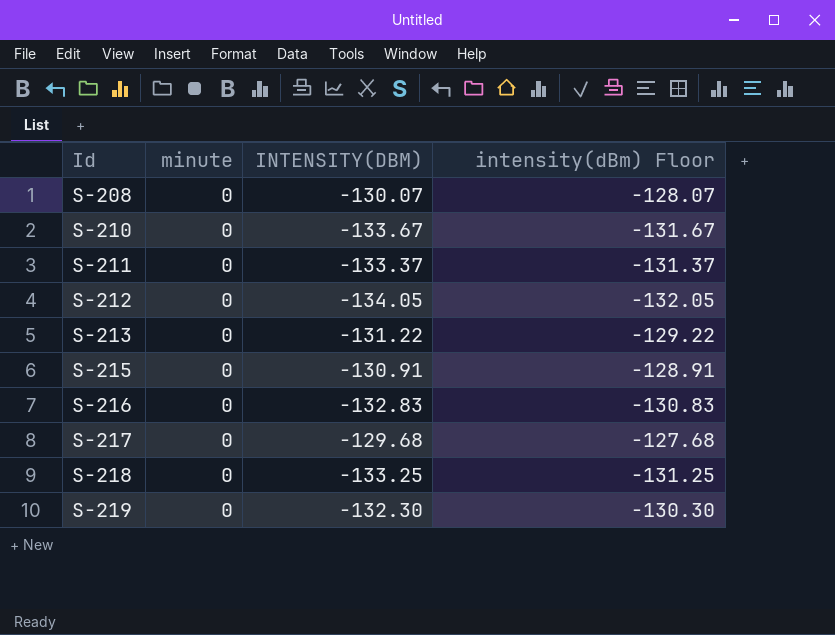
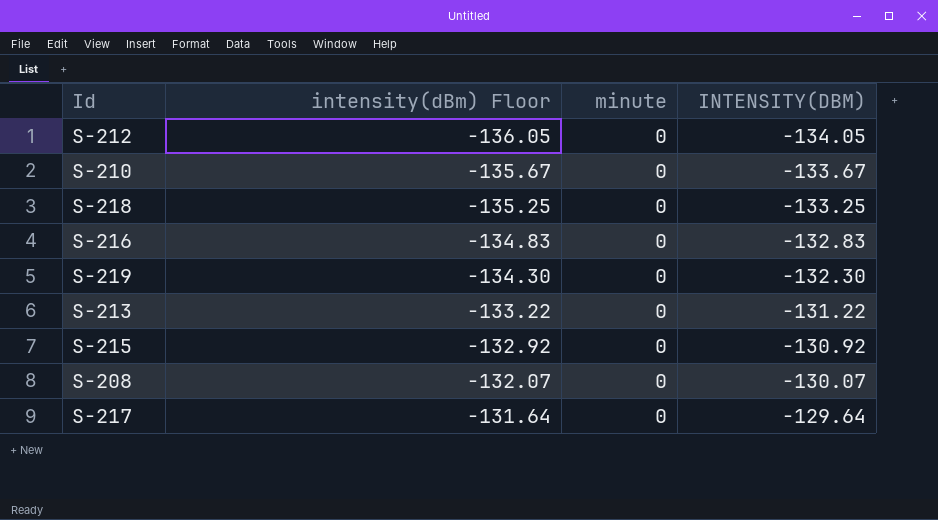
row order: Id ascending -> intensity(dBm) Floor ascending
column intensity(dBm) Floor | formula: [INTENSITY(DBM)] + 2 -> [INTENSITY(DBM)] - 2
column intensity(dBm) Floor | position: 4 -> 2
row S-211: 0 | -133.37 | -131.37 -> none
S-215 | INTENSITY(DBM): -130.91 -> -130.92
S-217 | INTENSITY(DBM): -129.68 -> -129.64

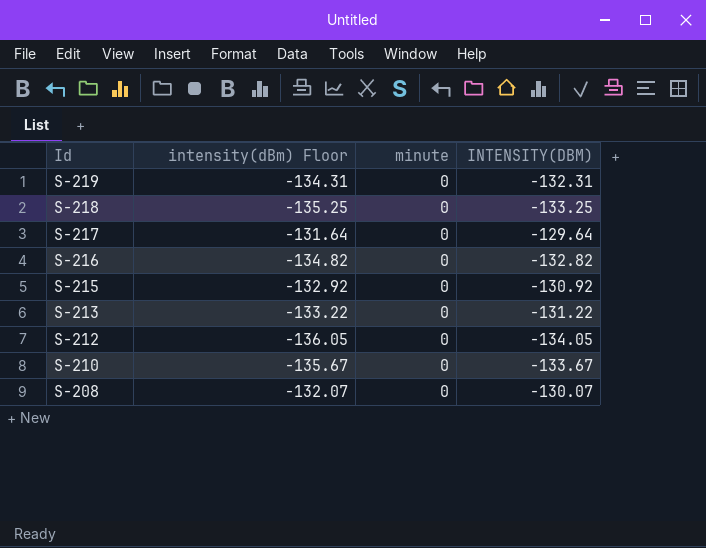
row order: intensity(dBm) Floor ascending -> Id descending
S-219 | intensity(dBm) Floor: -134.30 -> -134.31
S-219 | INTENSITY(DBM): -132.30 -> -132.31
S-216 | intensity(dBm) Floor: -134.83 -> -134.82
S-216 | INTENSITY(DBM): -132.83 -> -132.82

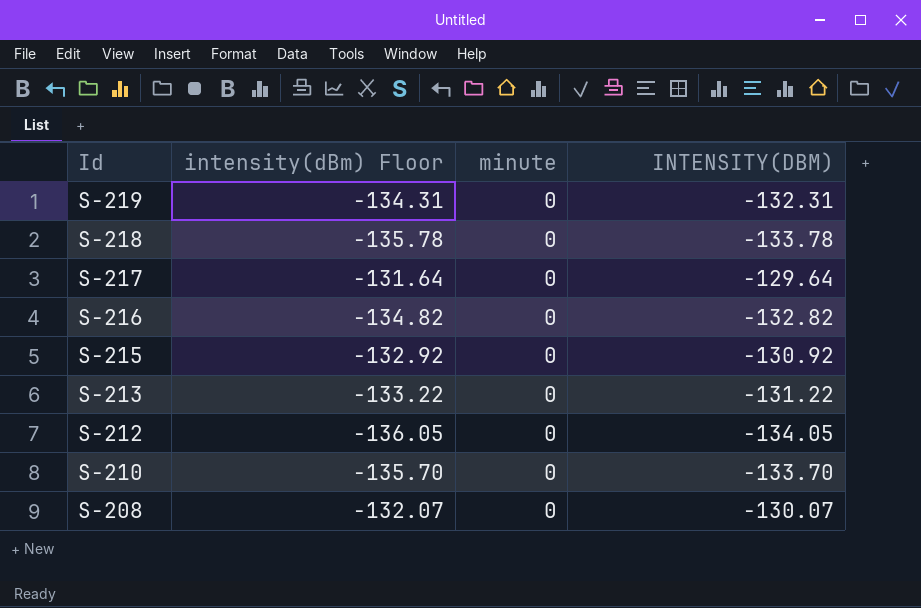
S-218 | intensity(dBm) Floor: -135.25 -> -135.78
S-218 | INTENSITY(DBM): -133.25 -> -133.78
S-210 | intensity(dBm) Floor: -135.67 -> -135.70
S-210 | INTENSITY(DBM): -133.67 -> -133.70

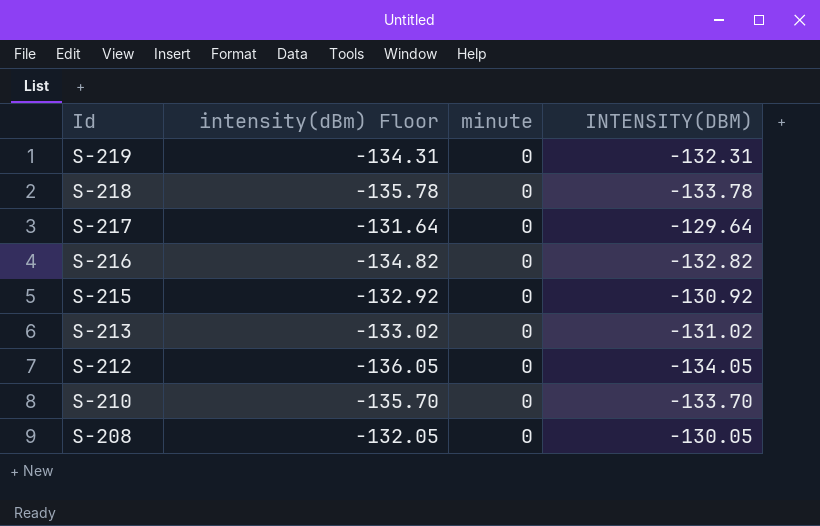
S-213 | intensity(dBm) Floor: -133.22 -> -133.02
S-213 | INTENSITY(DBM): -131.22 -> -131.02
S-208 | intensity(dBm) Floor: -132.07 -> -132.05
S-208 | INTENSITY(DBM): -130.07 -> -130.05

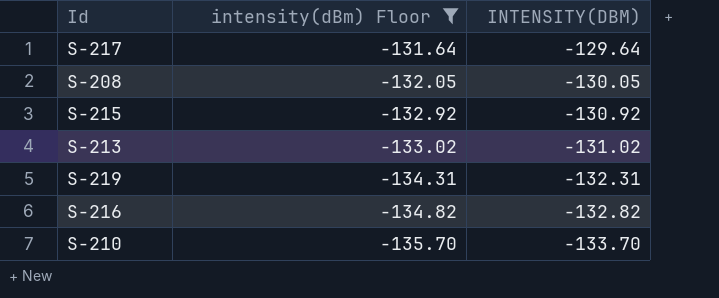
filter: none -> intensity(dBm) Floor >= -135.70
row order: Id descending -> intensity(dBm) Floor descending
column minute | position: 3 -> none

